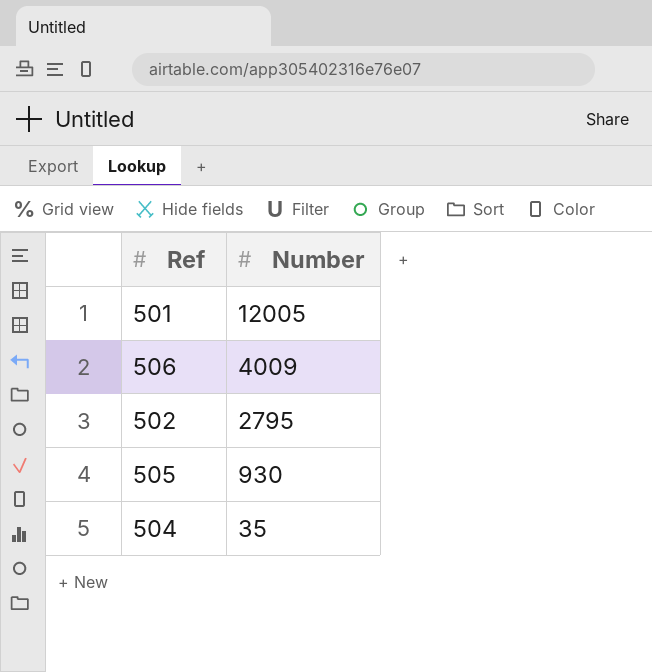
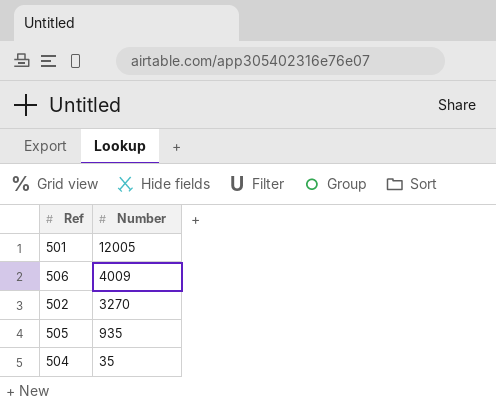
502 | Number: 2795 -> 3270
505 | Number: 930 -> 935

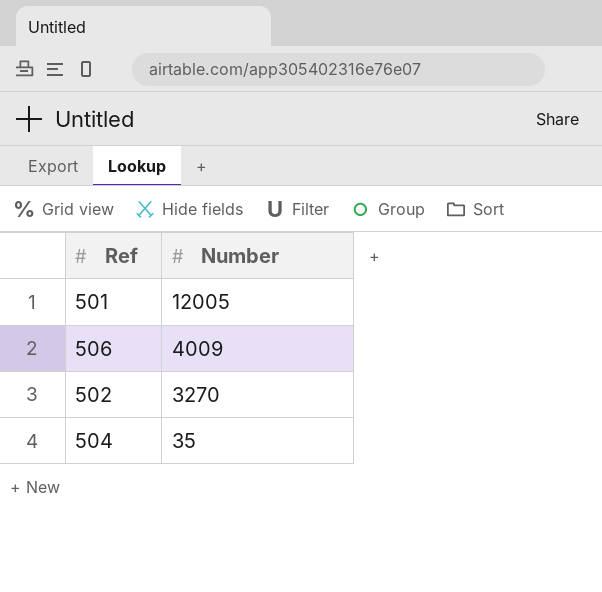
row 505: 935 -> none

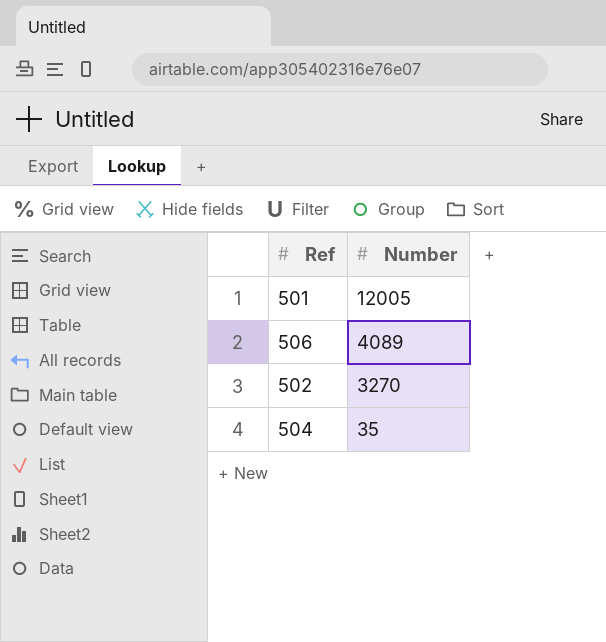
506 | Number: 4009 -> 4089

